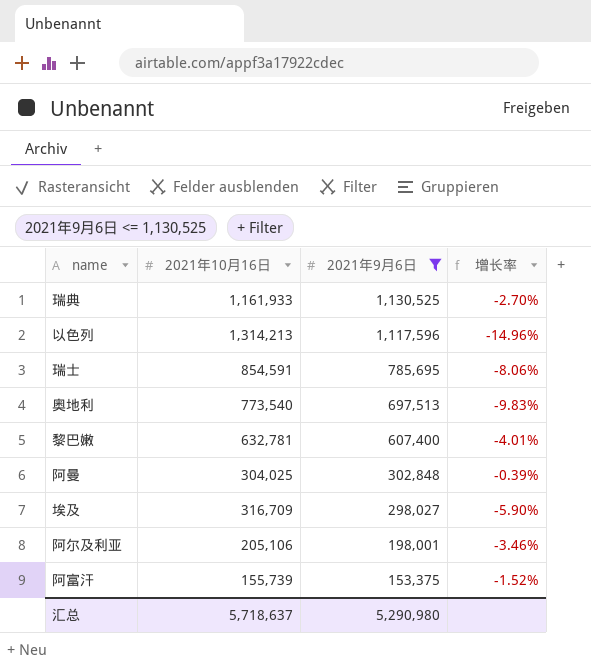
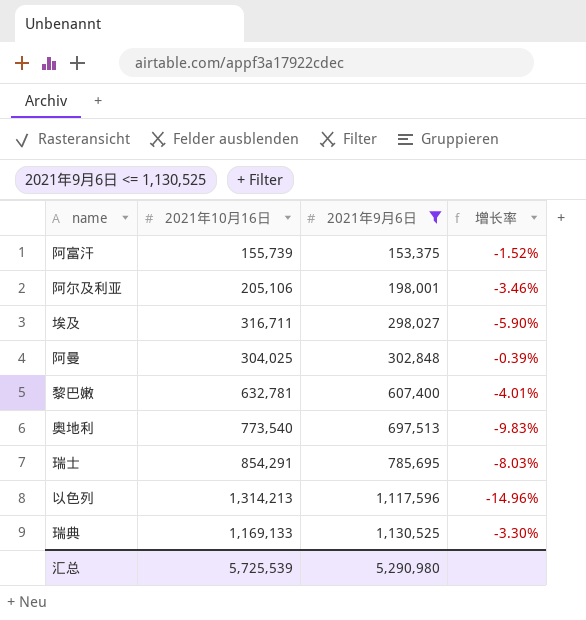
row order: 2021年9月6日 descending -> 2021年9月6日 ascending
埃及 | 2021年10月16日: 316,709 -> 316,711
瑞士 | 2021年10月16日: 854,591 -> 854,291
瑞士 | 增长率: -8.06% -> -8.03%
瑞典 | 2021年10月16日: 1,161,933 -> 1,169,133
瑞典 | 增长率: -2.70% -> -3.30%
汇总 | 2021年10月16日: 5,718,637 -> 5,725,539

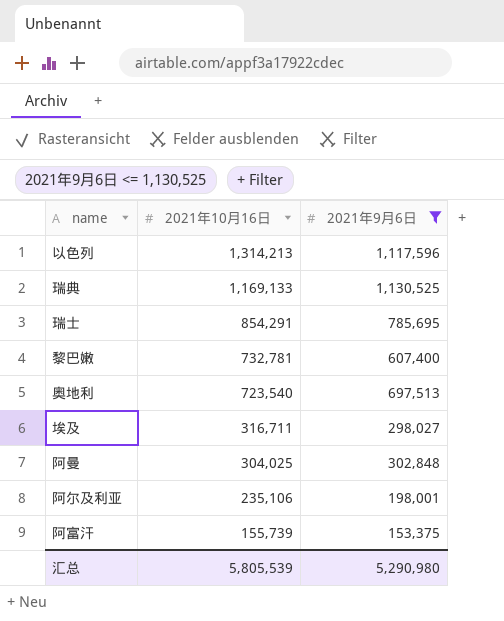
row order: 2021年9月6日 ascending -> 2021年10月16日 descending
column 增长率 | formula: ([2021年9月6日] - [2021年10月16日]) / [2021年10月16日] -> none
黎巴嫩 | 2021年10月16日: 632,781 -> 732,781
奥地利 | 2021年10月16日: 773,540 -> 723,540
阿尔及利亚 | 2021年10月16日: 205,106 -> 235,106
汇总 | 2021年10月16日: 5,725,539 -> 5,805,539

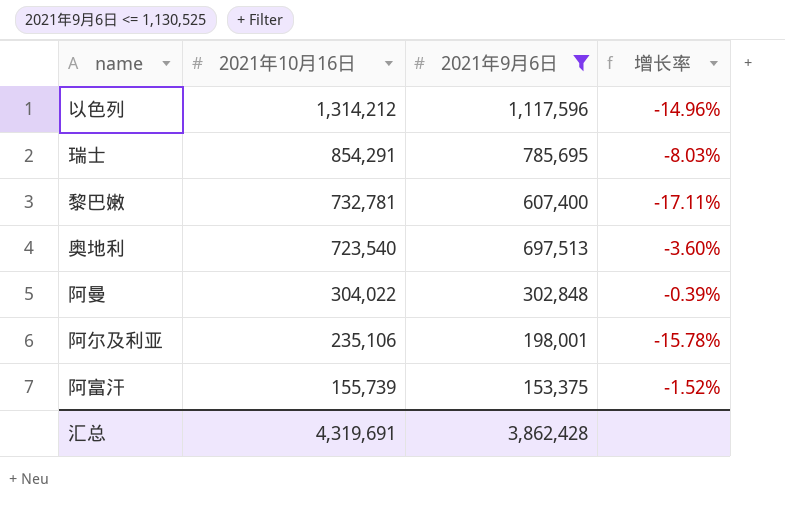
column 增长率 | formula: none -> ([2021年9月6日] - [2021年10月16日]) / [2021年10月16日]
row 瑞典: 1,169,133 | 1,130,525 -> none
row 埃及: 316,711 | 298,027 -> none
以色列 | 2021年10月16日: 1,314,213 -> 1,314,212
阿曼 | 2021年10月16日: 304,025 -> 304,022
汇总 | 2021年10月16日: 5,805,539 -> 4,319,691
汇总 | 2021年9月6日: 5,290,980 -> 3,862,428

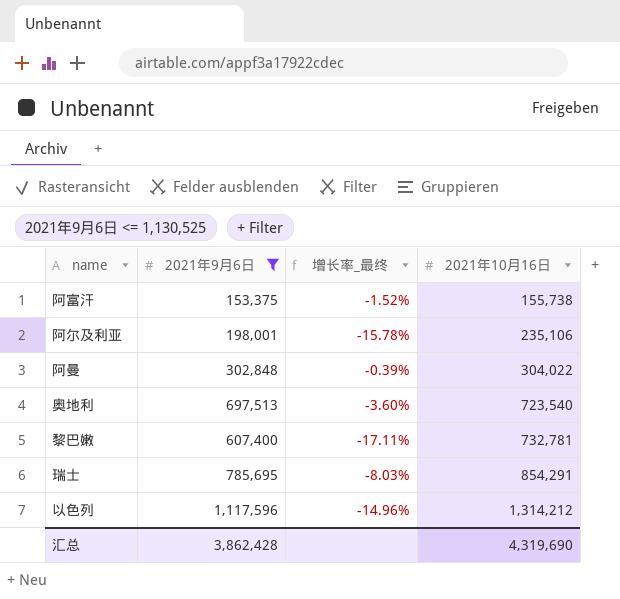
row order: 2021年10月16日 descending -> 2021年10月16日 ascending
column name: 增长率 -> 增长率_最终
column 2021年10月16日 | position: 2 -> 4
阿富汗 | 2021年10月16日: 155,739 -> 155,738
汇总 | 2021年10月16日: 4,319,691 -> 4,319,690

